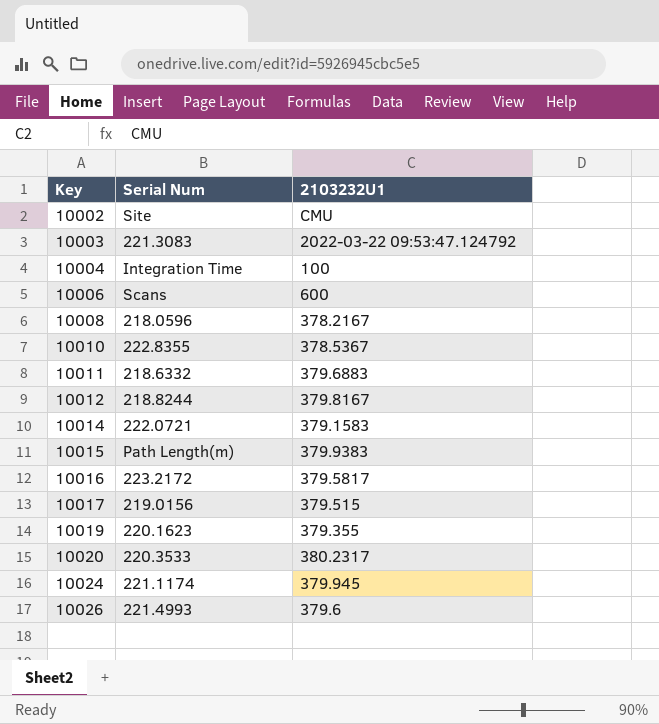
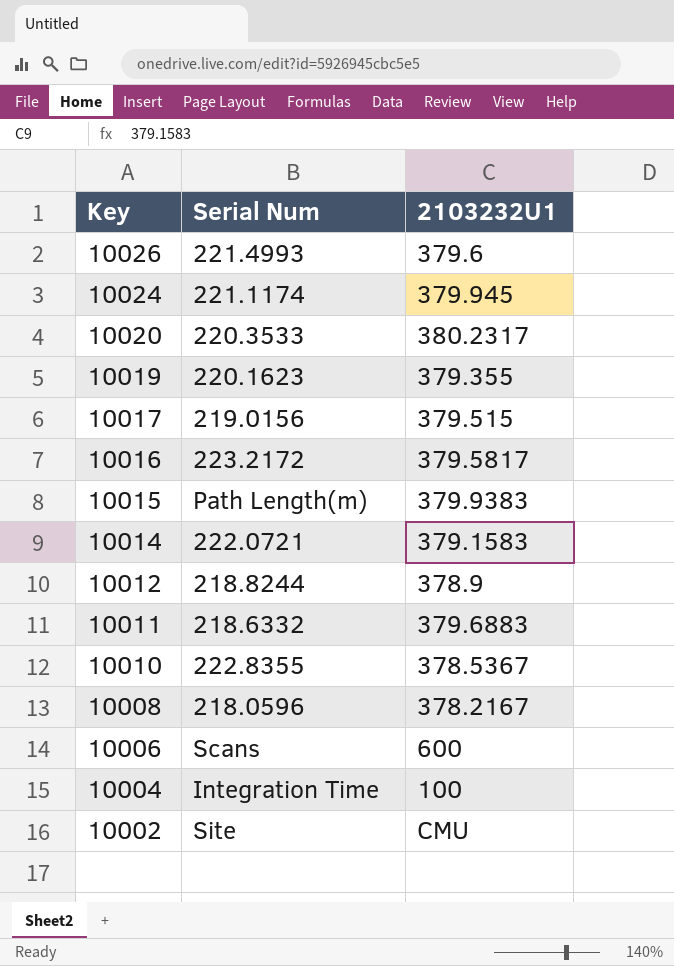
row order: Key ascending -> Key descending
row 10003: 221.3083 | 2022-03-22 09:53:47.124792 -> none
10012 | 2103232U1: 379.8167 -> 378.9

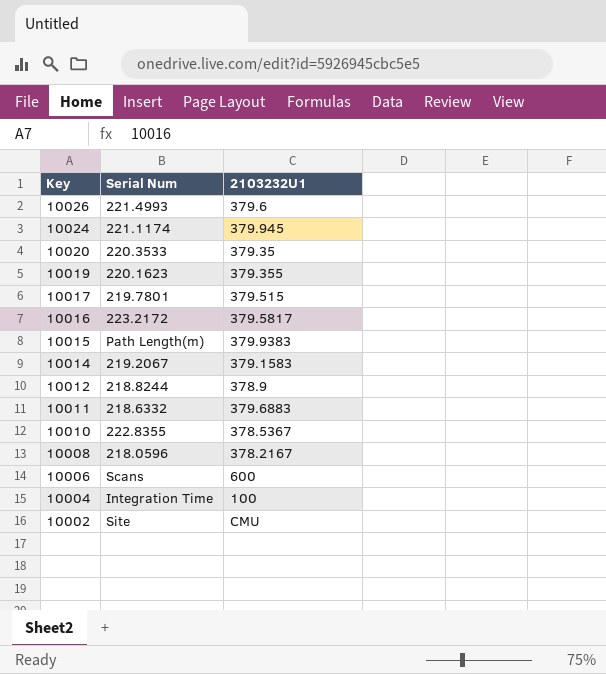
10020 | 2103232U1: 380.2317 -> 379.35
10017 | Serial Num: 219.0156 -> 219.7801
10014 | Serial Num: 222.0721 -> 219.2067

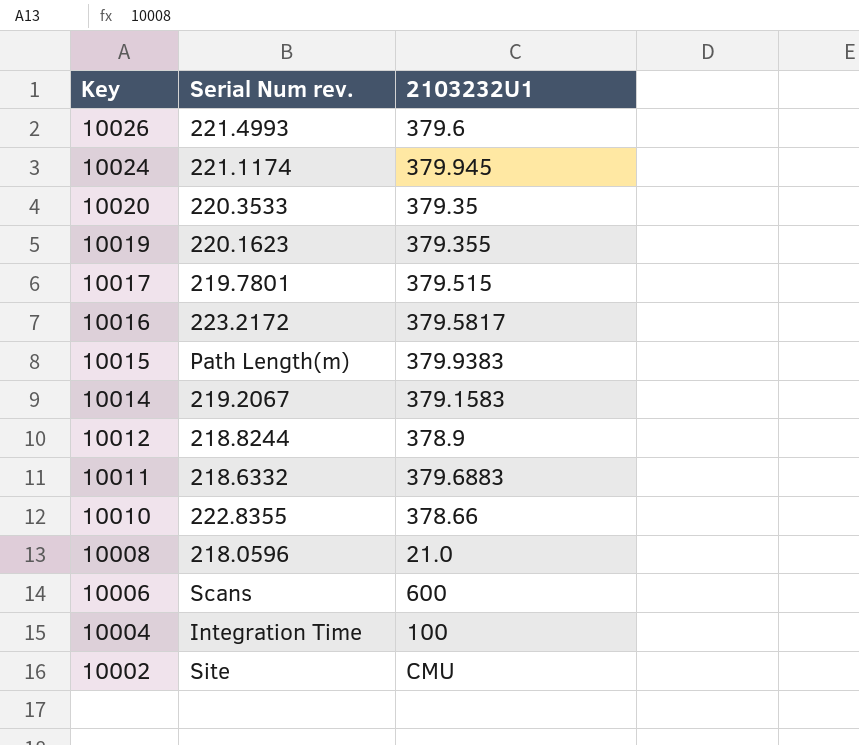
column name: Serial Num -> Serial Num rev.
10010 | 2103232U1: 378.5367 -> 378.66
10008 | 2103232U1: 378.2167 -> 21.0

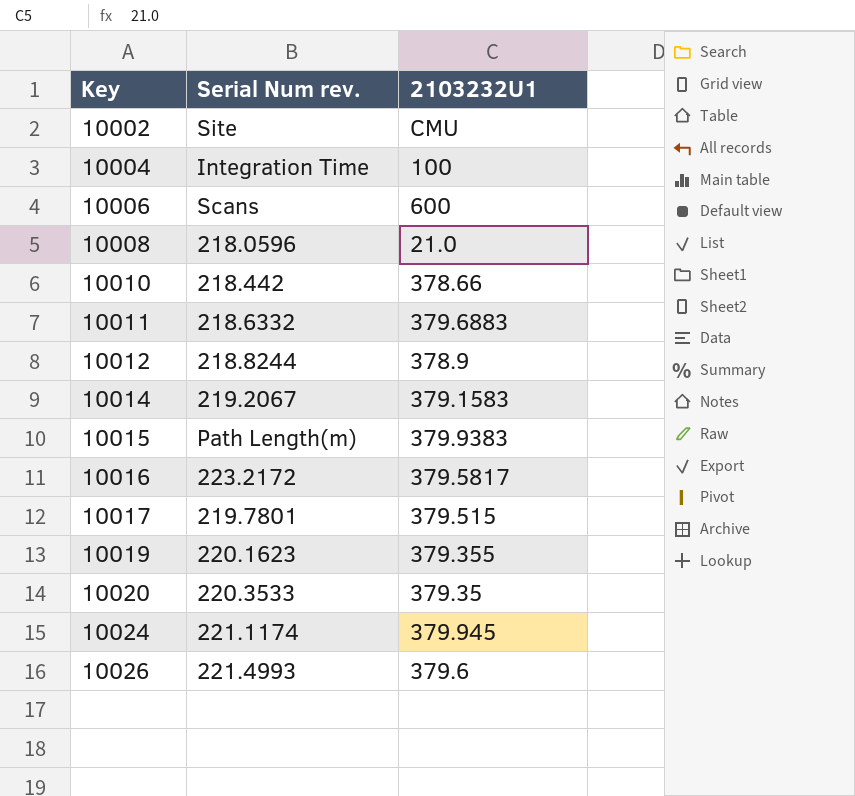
row order: Key descending -> Key ascending
10010 | Serial Num rev.: 222.8355 -> 218.442

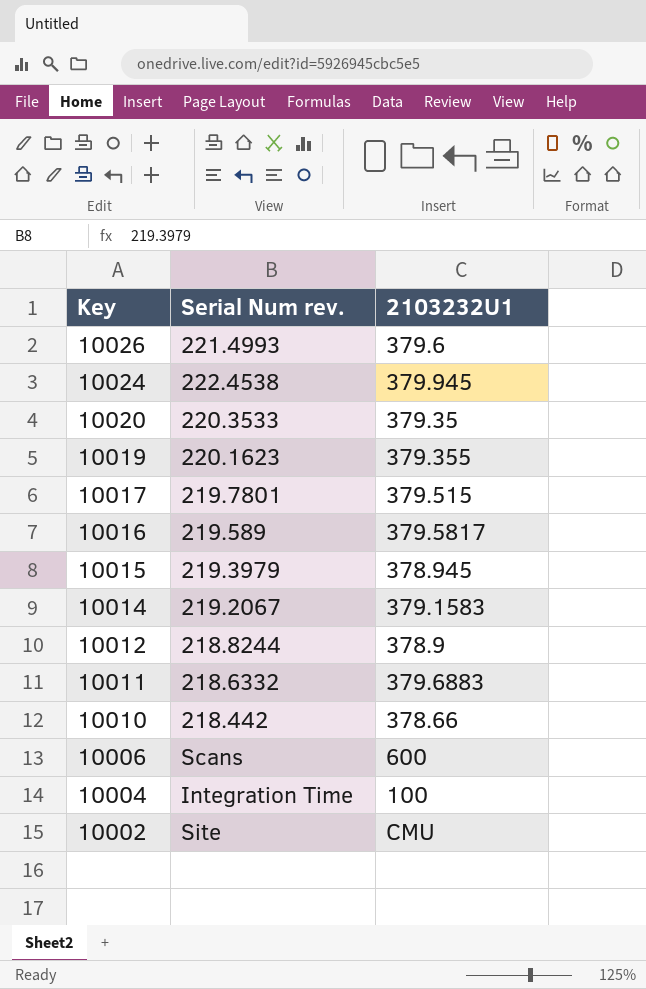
row order: Key ascending -> Key descending
row 10008: 218.0596 | 21.0 -> none
10024 | Serial Num rev.: 221.1174 -> 222.4538
10016 | Serial Num rev.: 223.2172 -> 219.589
10015 | Serial Num rev.: Path Length(m) -> 219.3979
10015 | 2103232U1: 379.9383 -> 378.945

